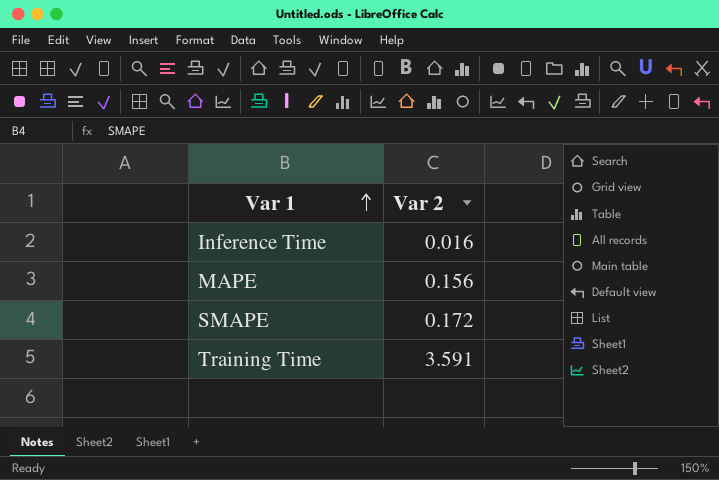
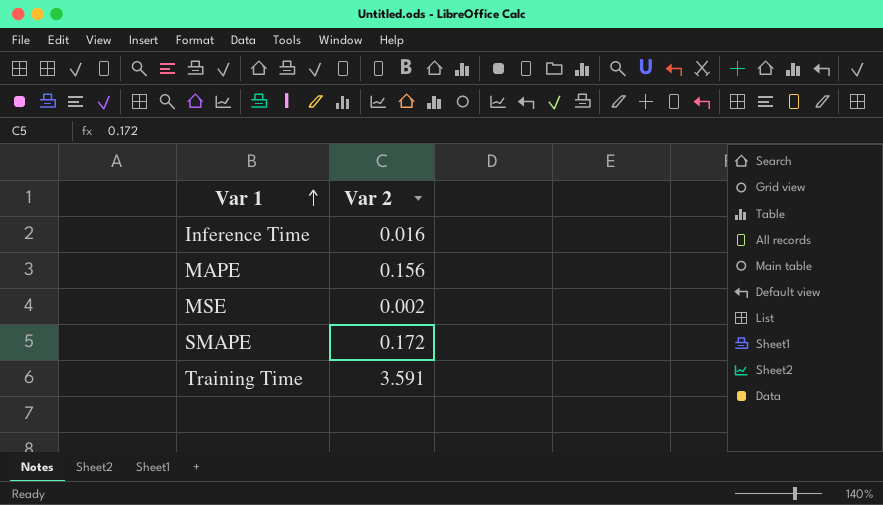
row MSE: none -> 0.002

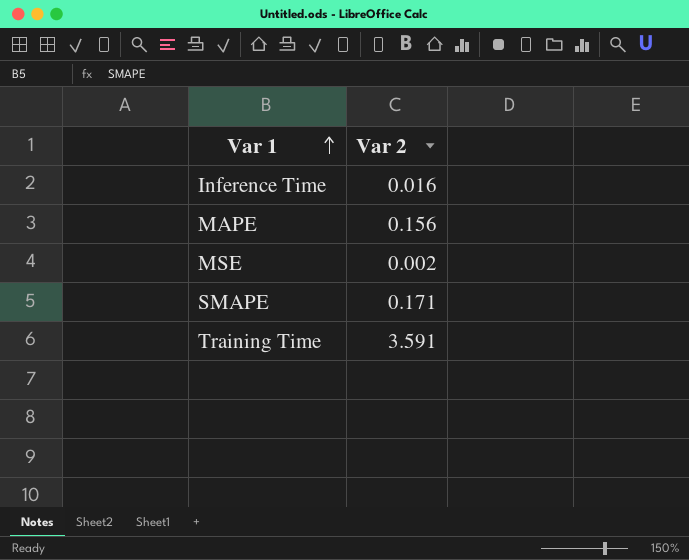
SMAPE | Var 2: 0.172 -> 0.171

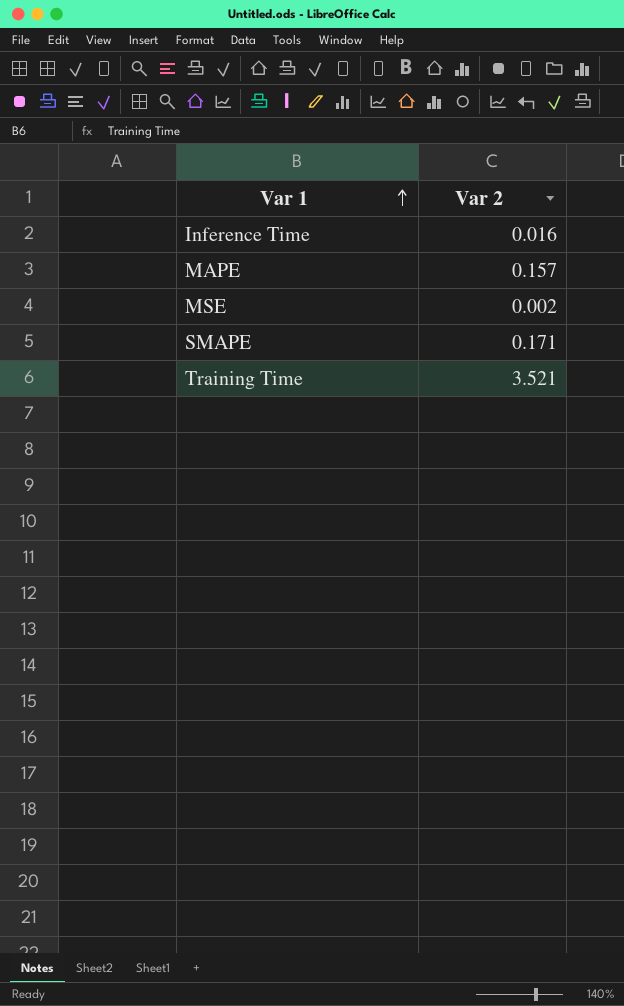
MAPE | Var 2: 0.156 -> 0.157
Training Time | Var 2: 3.591 -> 3.521

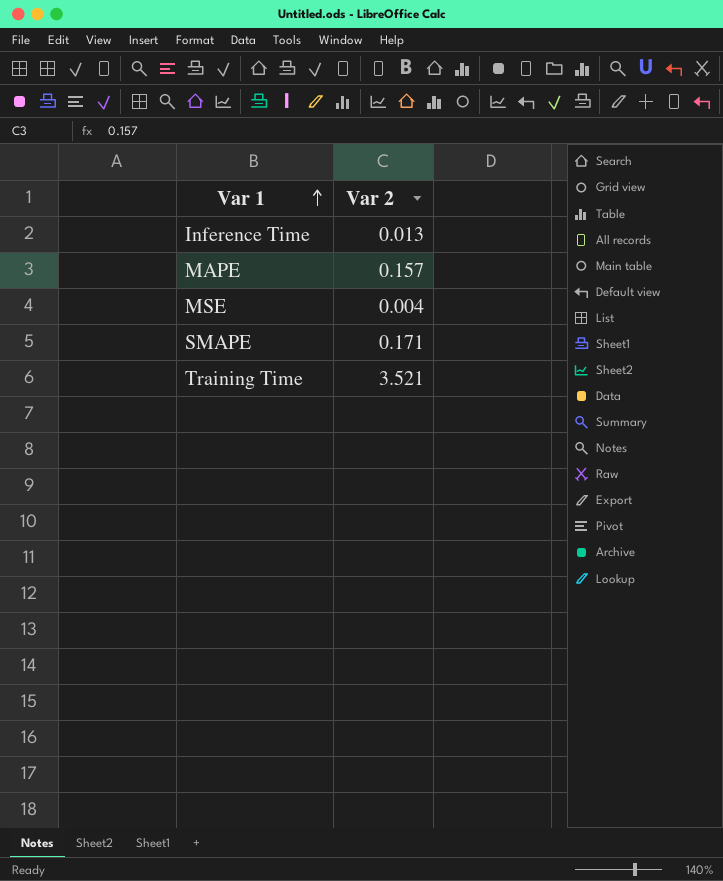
Inference Time | Var 2: 0.016 -> 0.013
MSE | Var 2: 0.002 -> 0.004

